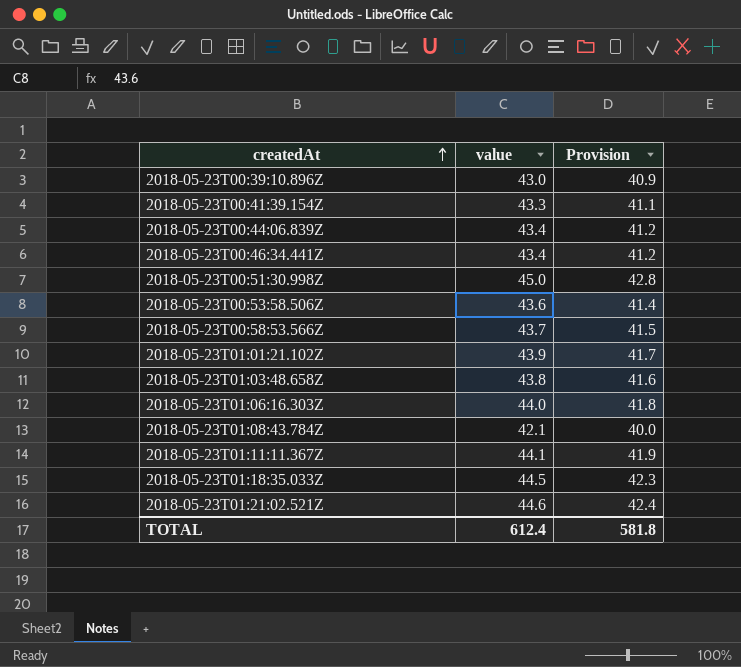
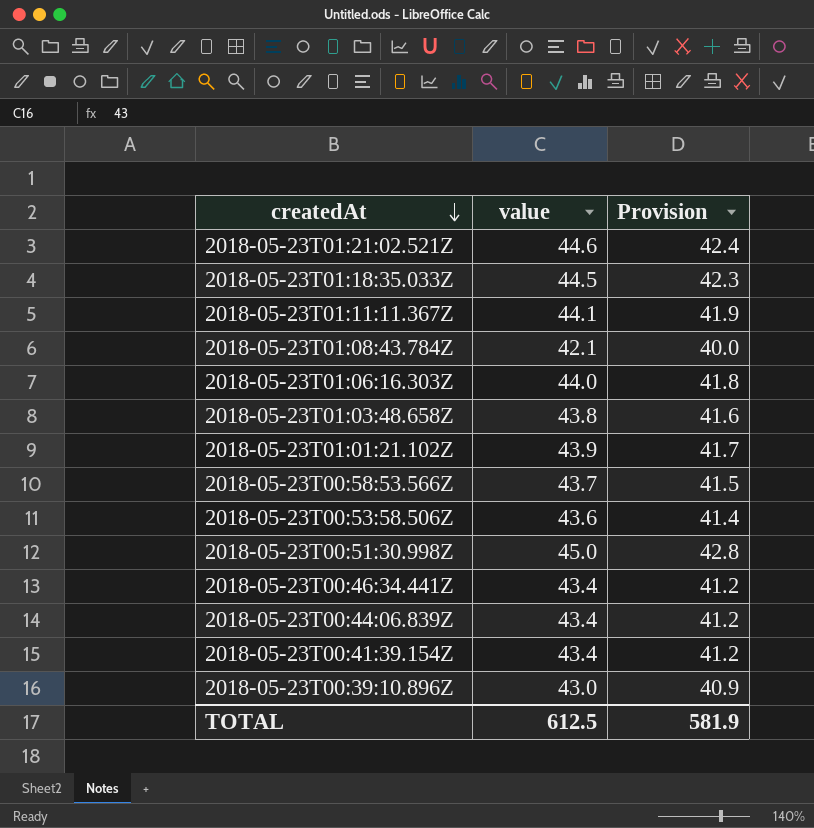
row order: createdAt ascending -> createdAt descending
2018-05-23T00:41:39.154Z | value: 43.3 -> 43.4
2018-05-23T00:41:39.154Z | Provision: 41.1 -> 41.2
TOTAL | value: 612.4 -> 612.5
TOTAL | Provision: 581.8 -> 581.9

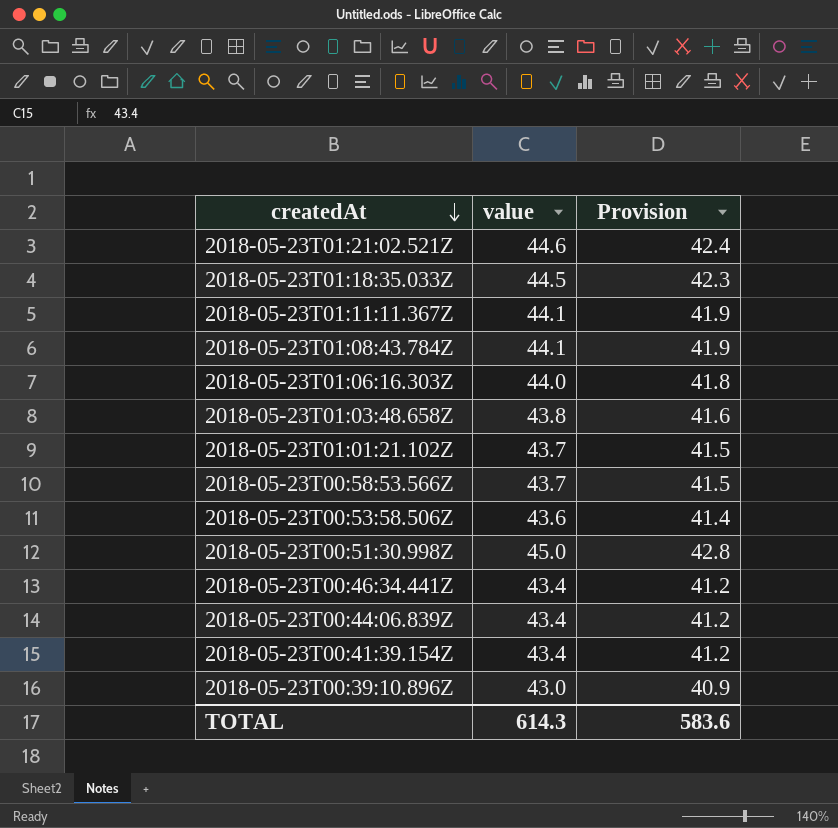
2018-05-23T01:08:43.784Z | value: 42.1 -> 44.1
2018-05-23T01:08:43.784Z | Provision: 40.0 -> 41.9
2018-05-23T01:01:21.102Z | value: 43.9 -> 43.7
2018-05-23T01:01:21.102Z | Provision: 41.7 -> 41.5
TOTAL | value: 612.5 -> 614.3
TOTAL | Provision: 581.9 -> 583.6

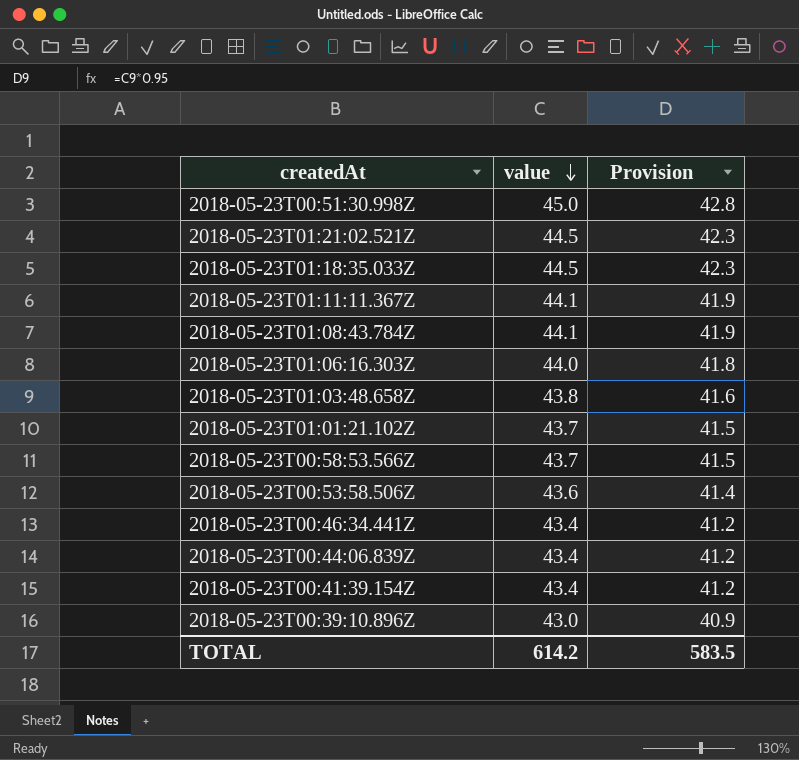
row order: createdAt descending -> value descending
2018-05-23T01:21:02.521Z | value: 44.6 -> 44.5
2018-05-23T01:21:02.521Z | Provision: 42.4 -> 42.3
TOTAL | value: 614.3 -> 614.2
TOTAL | Provision: 583.6 -> 583.5

